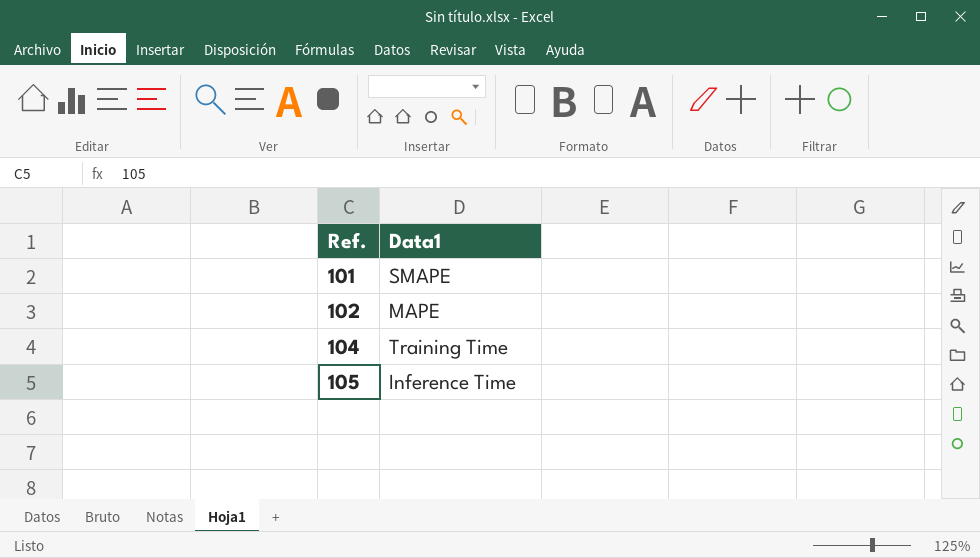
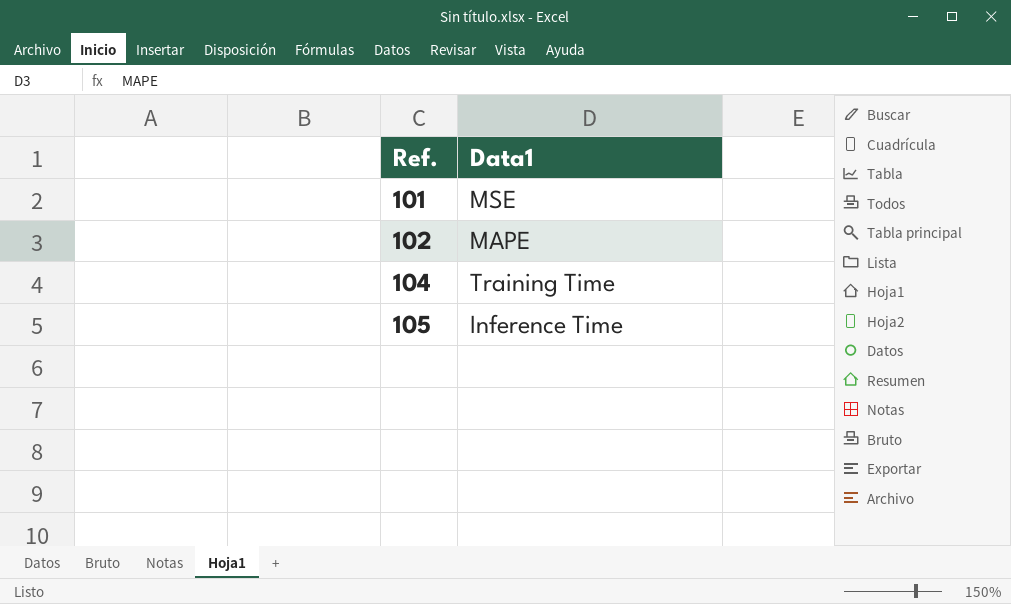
101 | Data1: SMAPE -> MSE

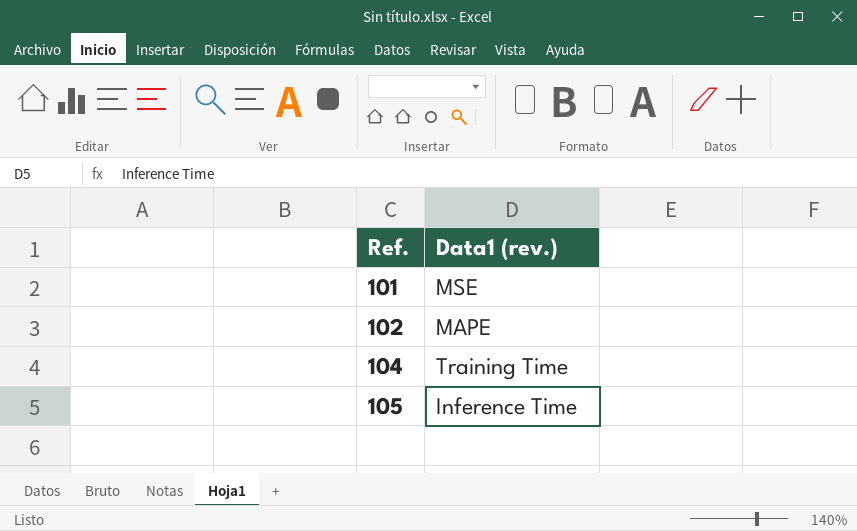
column name: Data1 -> Data1 (rev.)

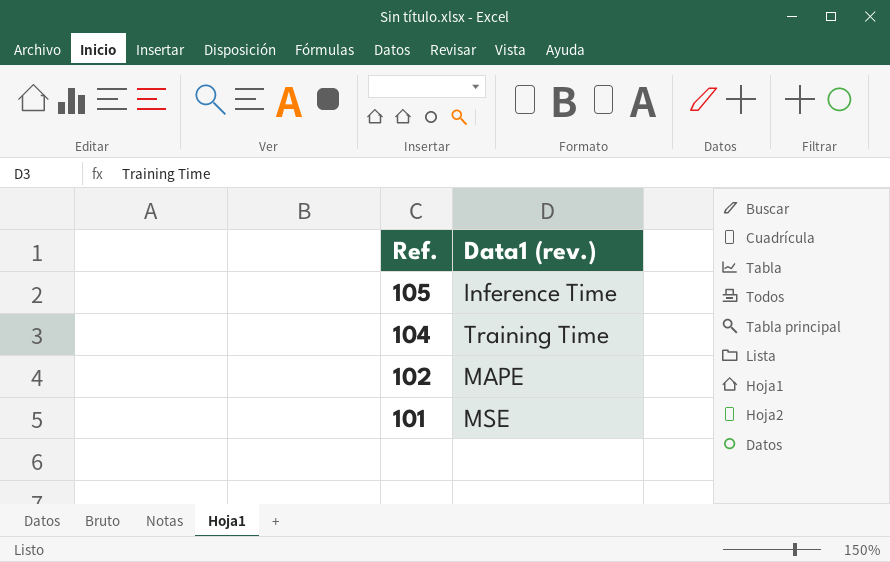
row order: Ref. ascending -> Ref. descending

